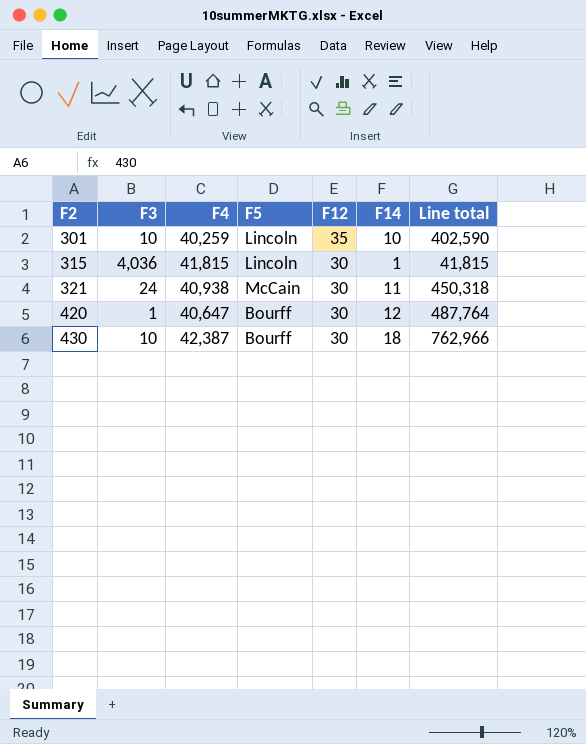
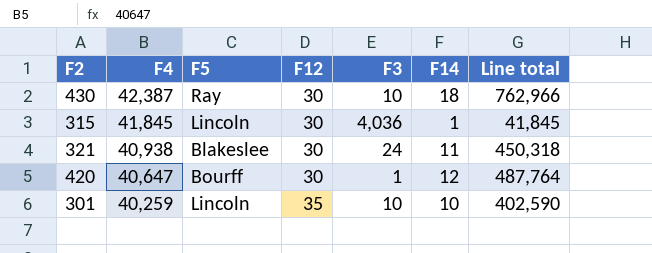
row order: F2 ascending -> F4 descending
column F3 | position: 2 -> 5
430 | F5: Bourff -> Ray
315 | F4: 41,815 -> 41,845
315 | Line total: 41,815 -> 41,845
321 | F5: McCain -> Blakeslee

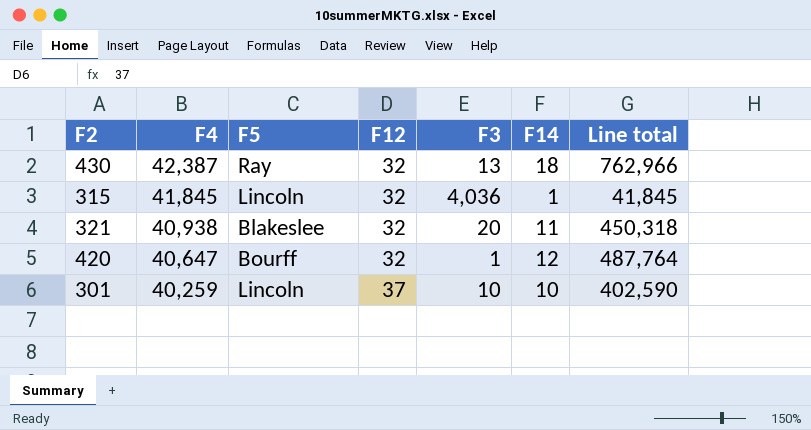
430 | F12: 30 -> 32
430 | F3: 10 -> 13
315 | F12: 30 -> 32
321 | F12: 30 -> 32
321 | F3: 24 -> 20
420 | F12: 30 -> 32
301 | F12: 35 -> 37

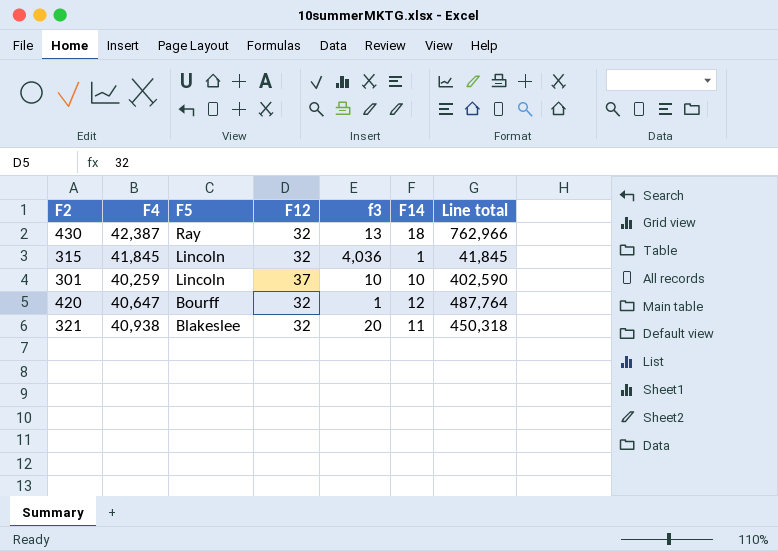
row order: F4 descending -> F5 descending
column name: F3 -> f3

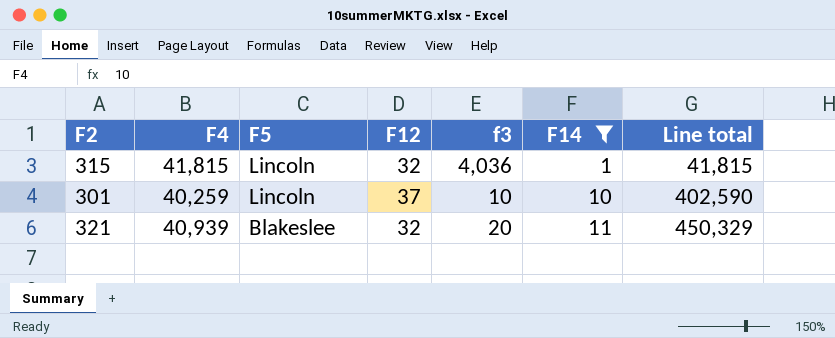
filter: none -> F14 <= 11
315 | F4: 41,845 -> 41,815
315 | Line total: 41,845 -> 41,815
321 | F4: 40,938 -> 40,939
321 | Line total: 450,318 -> 450,329

